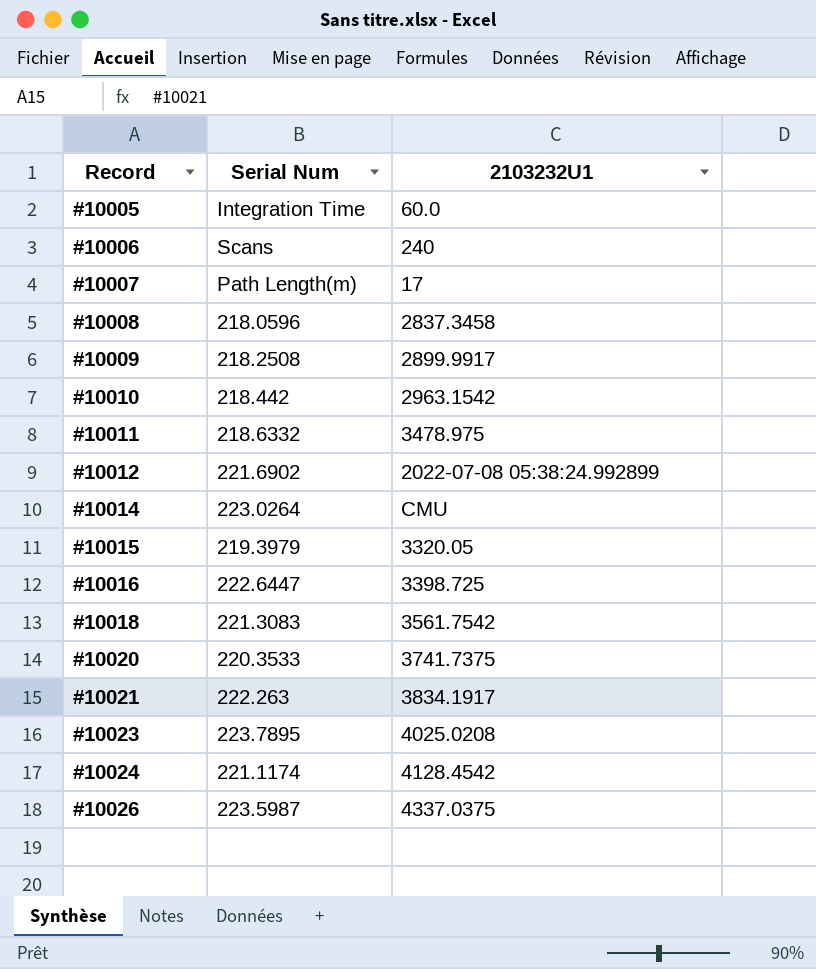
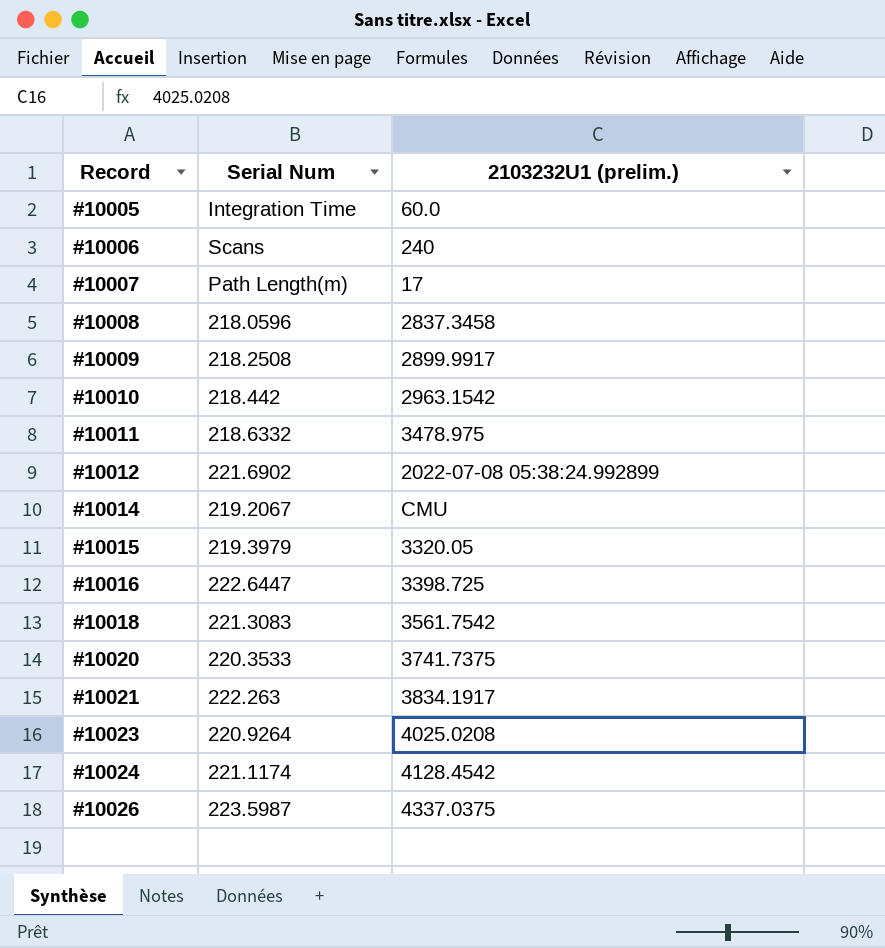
column name: 2103232U1 -> 2103232U1 (prelim.)
#10014 | Serial Num: 223.0264 -> 219.2067
#10023 | Serial Num: 223.7895 -> 220.9264

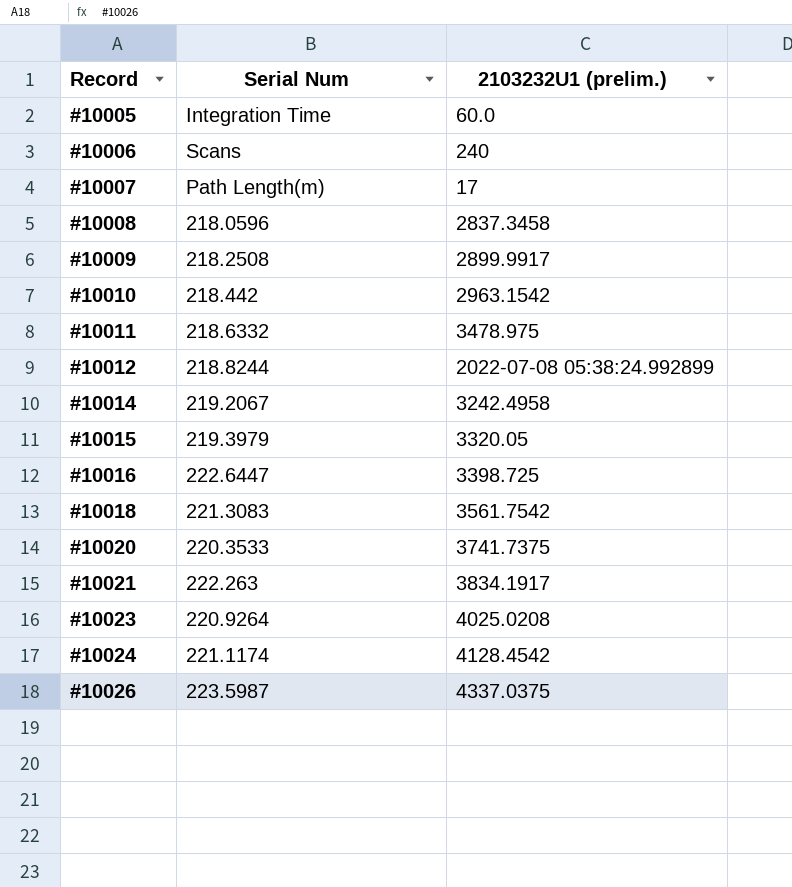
#10012 | Serial Num: 221.6902 -> 218.8244
#10014 | 2103232U1 (prelim.): CMU -> 3242.4958

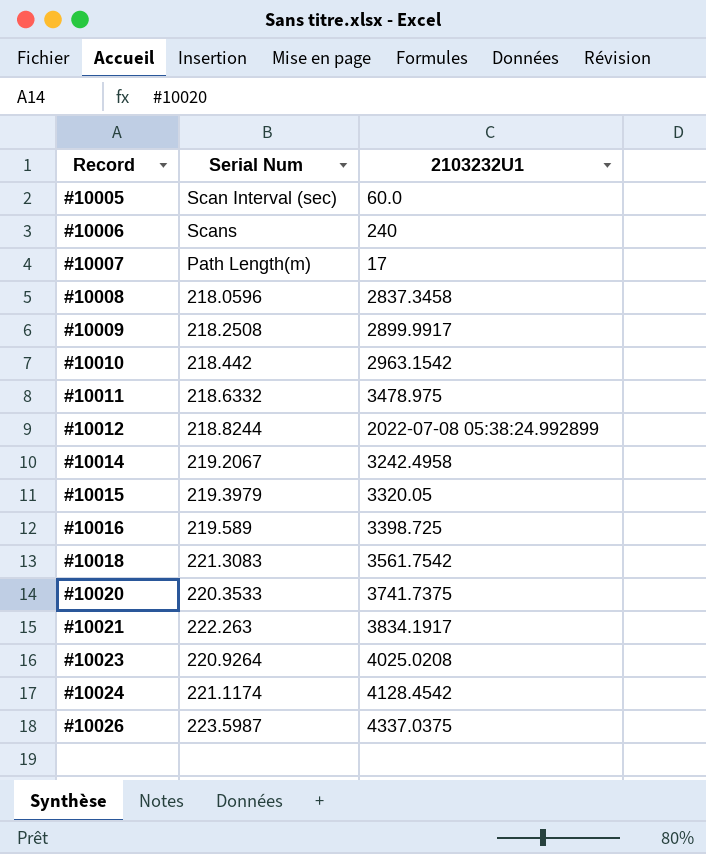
column name: 2103232U1 (prelim.) -> 2103232U1
#10005 | Serial Num: Integration Time -> Scan Interval (sec)
#10016 | Serial Num: 222.6447 -> 219.589

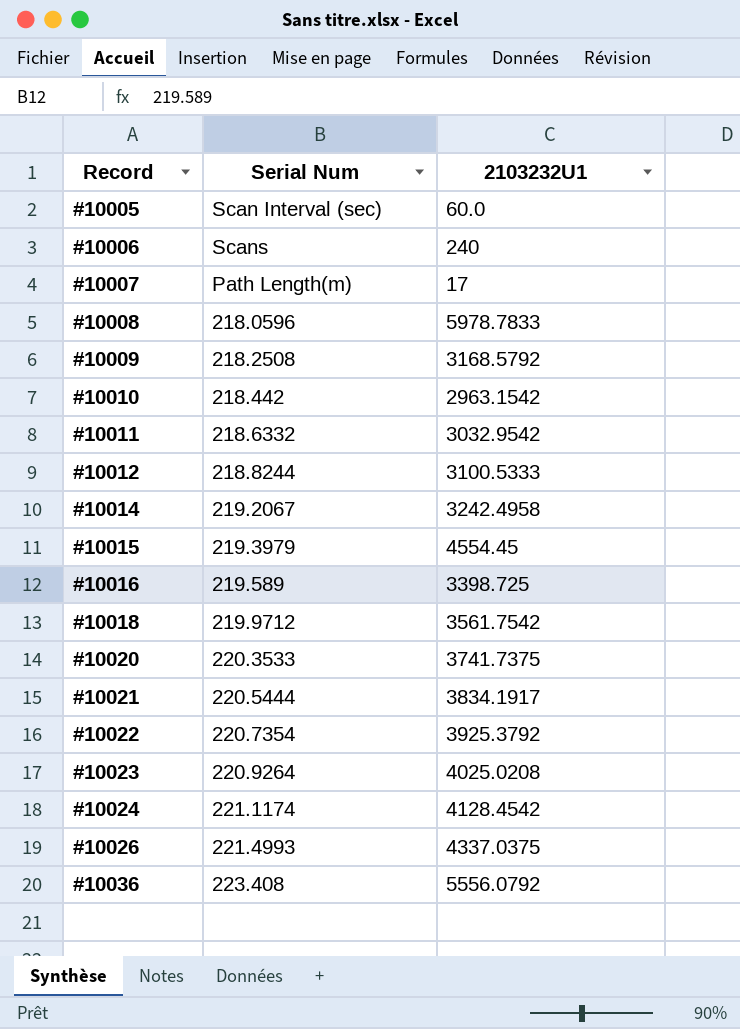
#10008 | 2103232U1: 2837.3458 -> 5978.7833
#10009 | 2103232U1: 2899.9917 -> 3168.5792
#10011 | 2103232U1: 3478.975 -> 3032.9542
#10012 | 2103232U1: 2022-07-08 05:38:24.992899 -> 3100.5333
#10015 | 2103232U1: 3320.05 -> 4554.45
#10018 | Serial Num: 221.3083 -> 219.9712
#10021 | Serial Num: 222.263 -> 220.5444
row #10022: none -> 220.7354 | 3925.3792
#10026 | Serial Num: 223.5987 -> 221.4993
row #10036: none -> 223.408 | 5556.0792

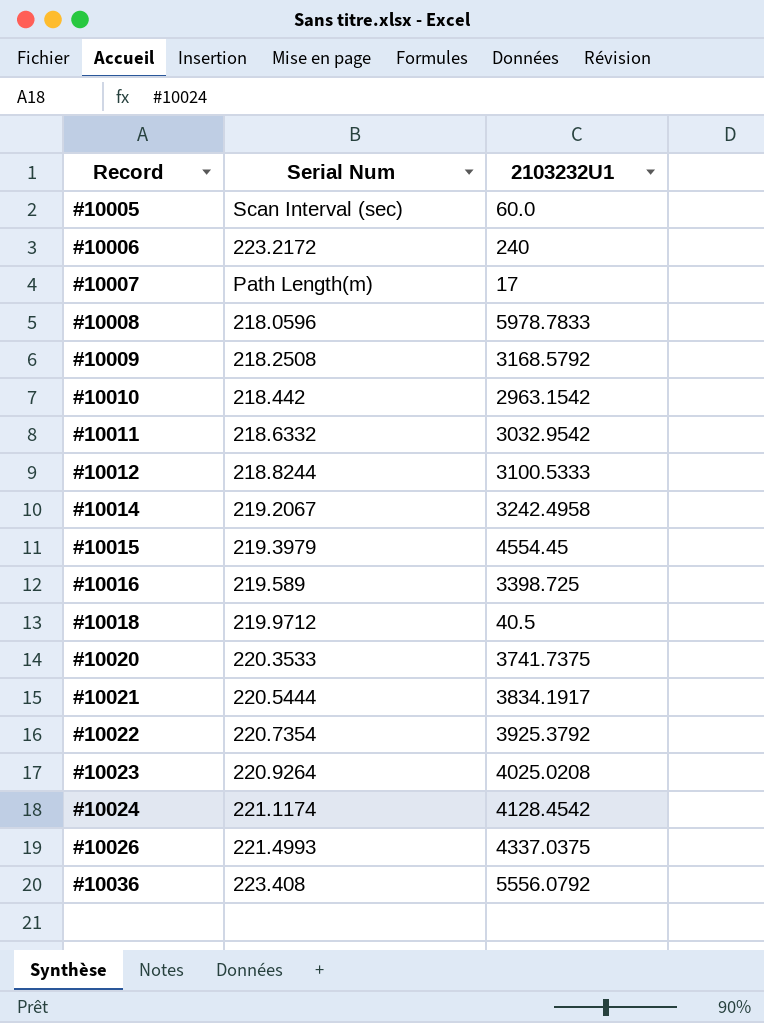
#10006 | Serial Num: Scans -> 223.2172
#10018 | 2103232U1: 3561.7542 -> 40.5

